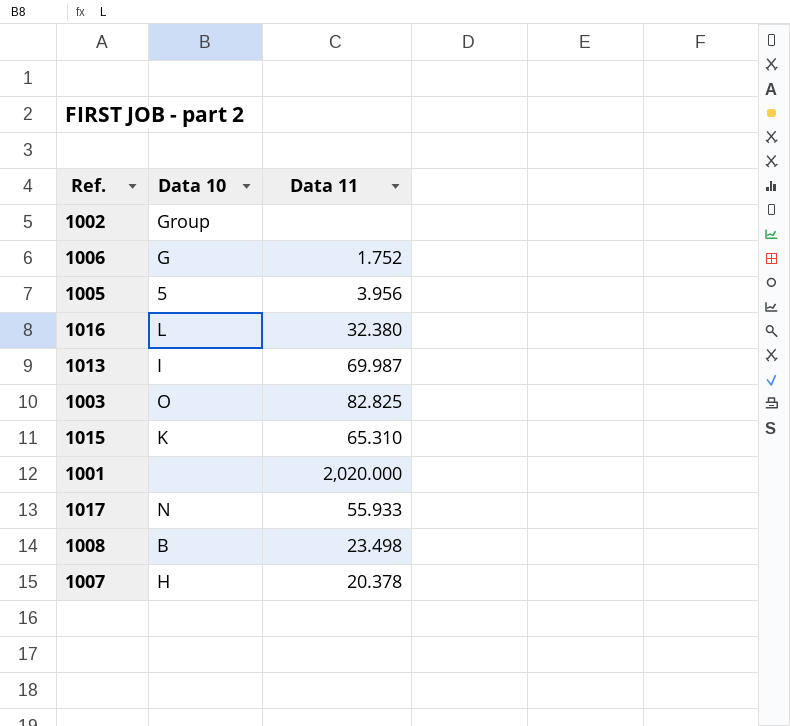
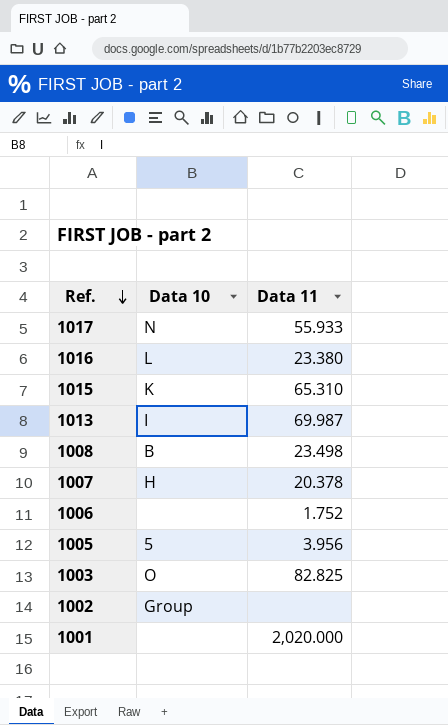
row order: none -> Ref. descending
1016 | Data 11: 32.380 -> 23.380
1006 | Data 10: G -> none

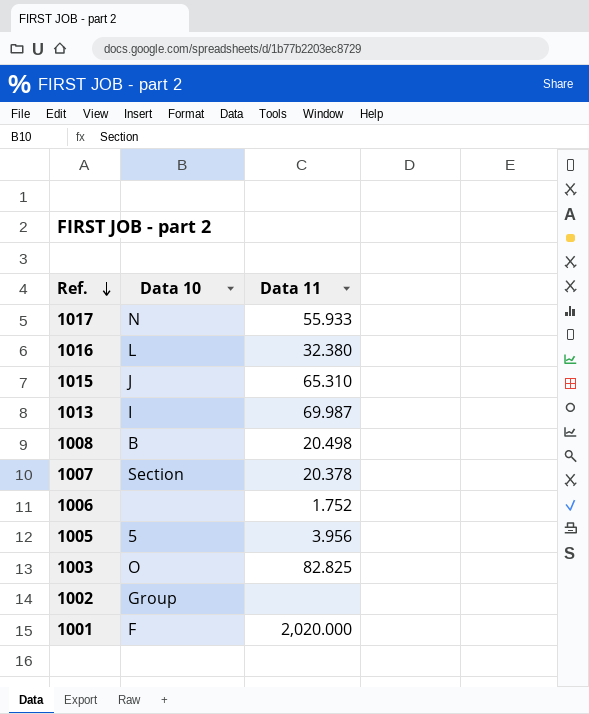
1016 | Data 11: 23.380 -> 32.380
1015 | Data 10: K -> J
1008 | Data 11: 23.498 -> 20.498
1007 | Data 10: H -> Section
1001 | Data 10: none -> F

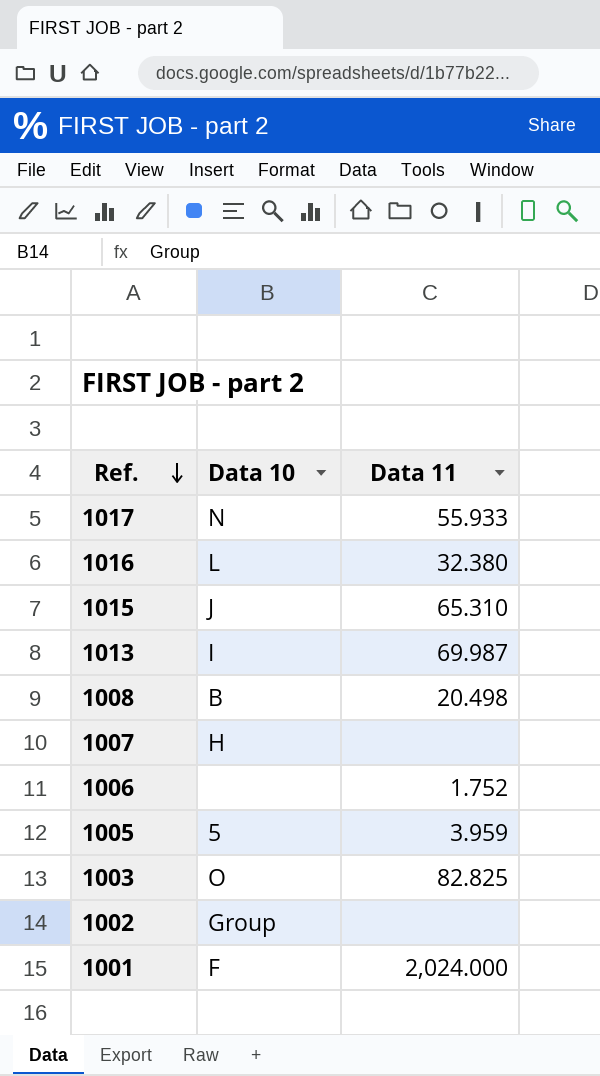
1007 | Data 10: Section -> H
1007 | Data 11: 20.378 -> none
1005 | Data 11: 3.956 -> 3.959
1001 | Data 11: 2,020.000 -> 2,024.000

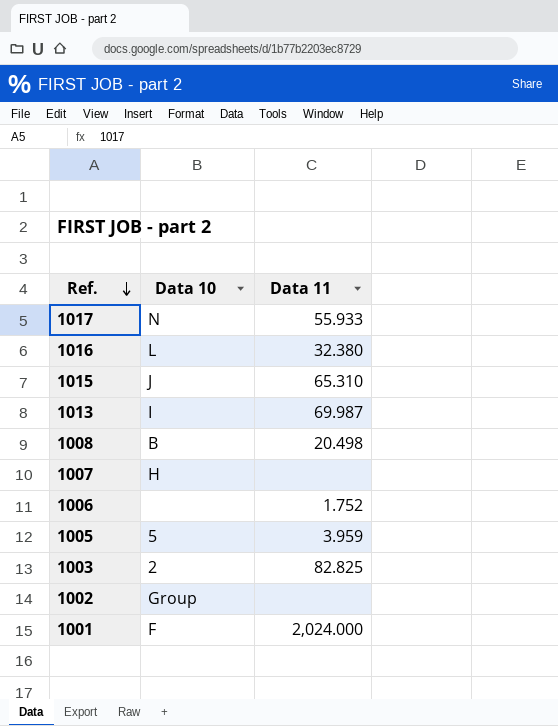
1003 | Data 10: O -> 2

